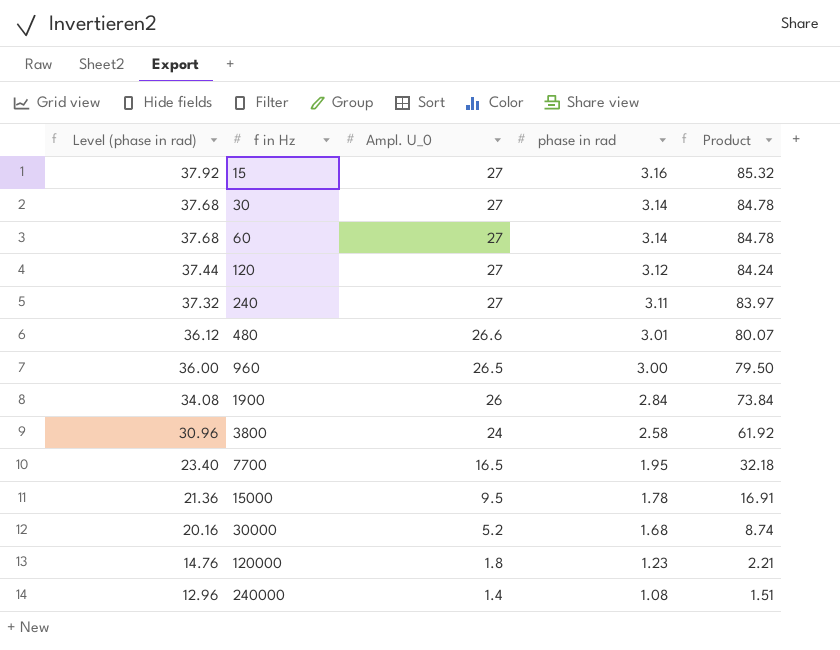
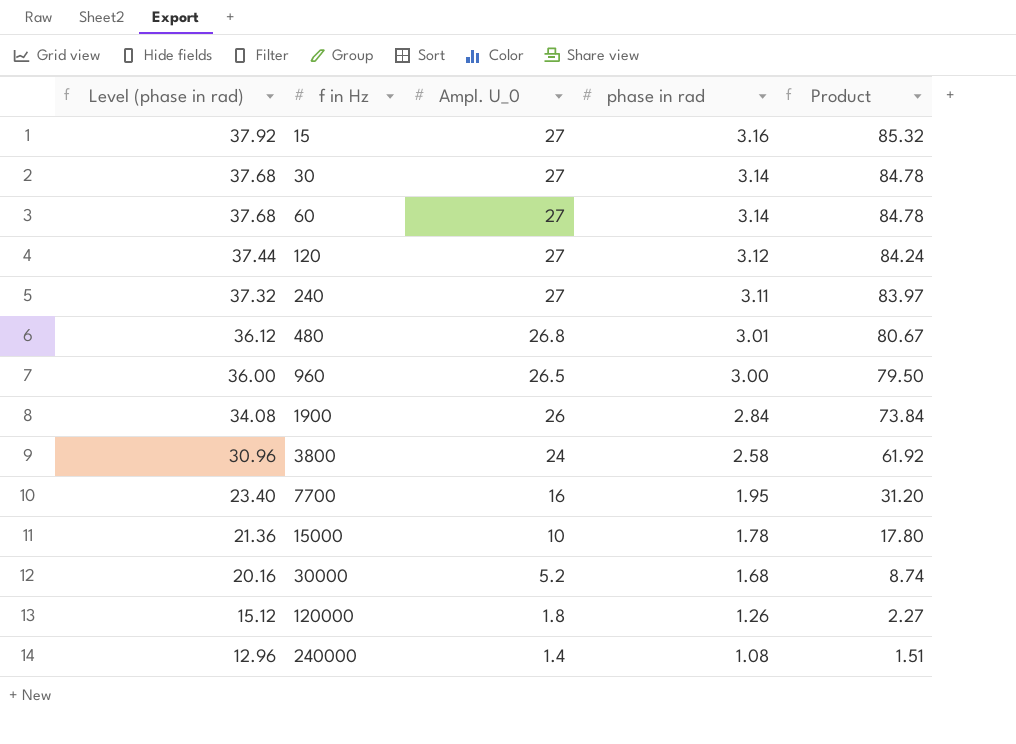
480 | Ampl. U_0: 26.6 -> 26.8
480 | Product: 80.07 -> 80.67
7700 | Ampl. U_0: 16.5 -> 16
7700 | Product: 32.18 -> 31.20
15000 | Ampl. U_0: 9.5 -> 10
15000 | Product: 16.91 -> 17.80
120000 | Level (phase in rad): 14.76 -> 15.12
120000 | phase in rad: 1.23 -> 1.26
120000 | Product: 2.21 -> 2.27

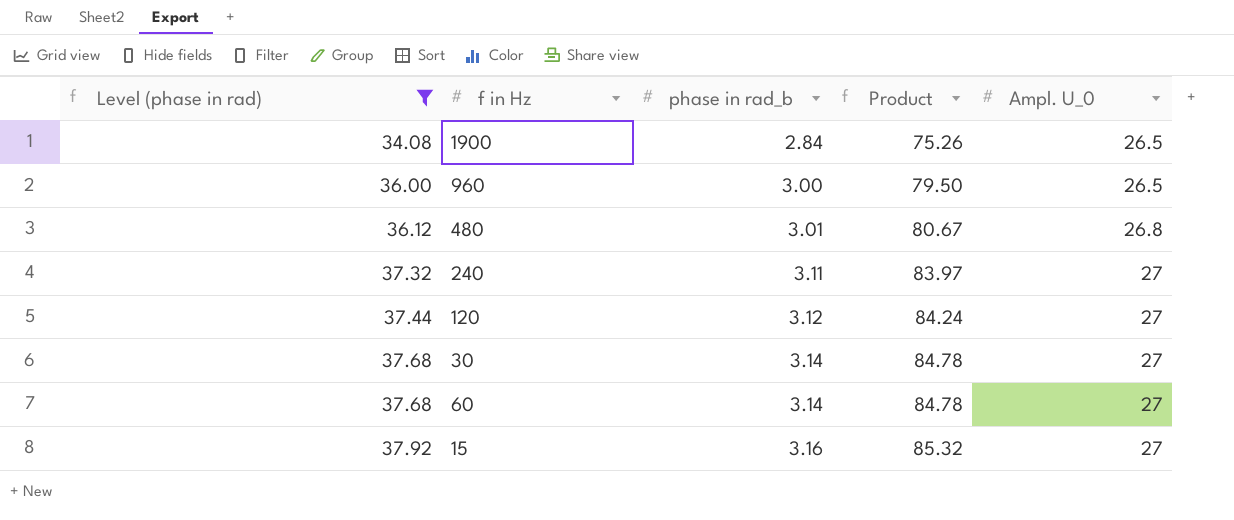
filter: none -> Level (phase in rad) >= 34.08
row order: Level (phase in rad) descending -> Level (phase in rad) ascending
column name: phase in rad -> phase in rad_b
column Ampl. U_0 | position: 3 -> 5
1900 | Product: 73.84 -> 75.26
1900 | Ampl. U_0: 26 -> 26.5

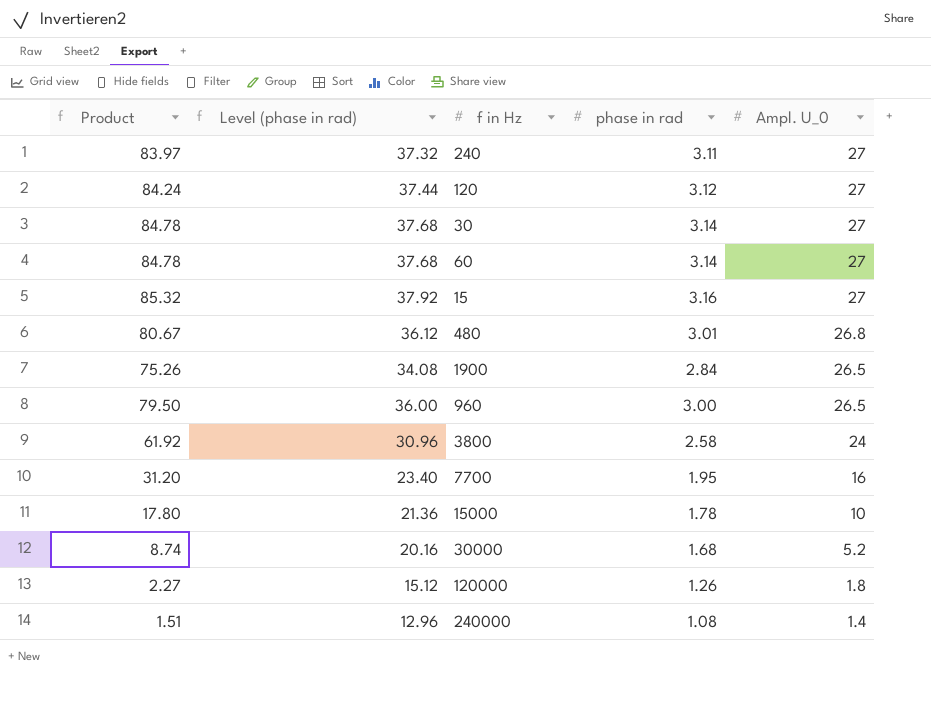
filter: Level (phase in rad) >= 34.08 -> none
row order: Level (phase in rad) ascending -> Ampl. U_0 descending
column Product | position: 4 -> 1
column name: phase in rad_b -> phase in rad

